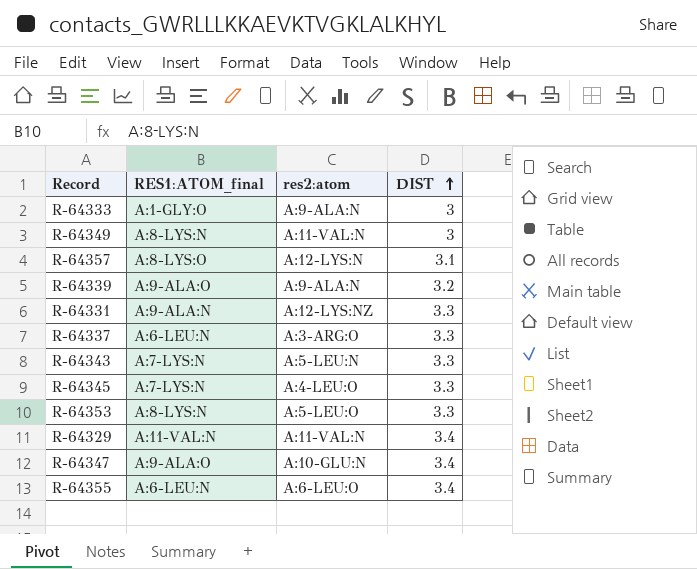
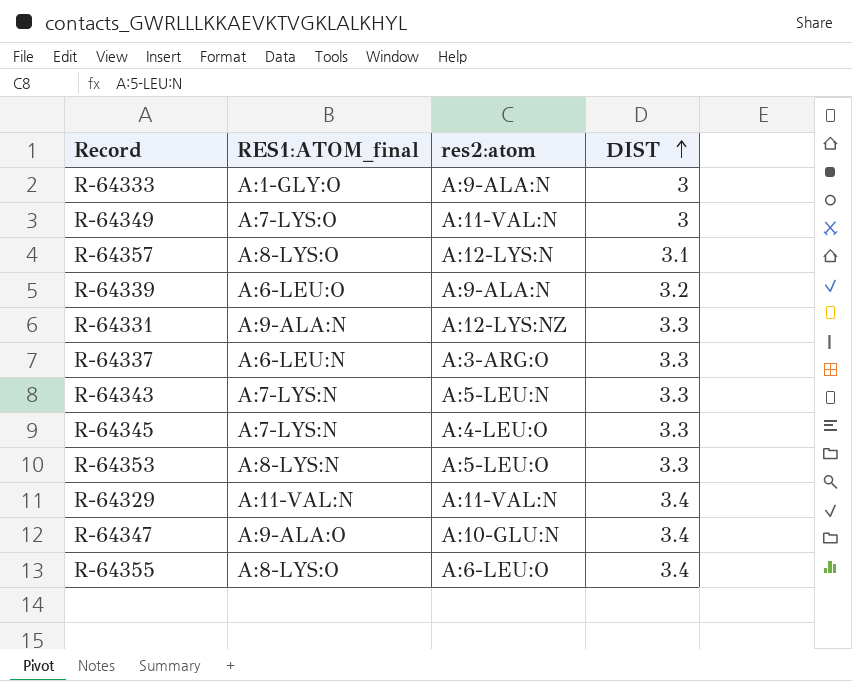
R-64349 | RES1:ATOM_final: A:8-LYS:N -> A:7-LYS:O
R-64339 | RES1:ATOM_final: A:9-ALA:O -> A:6-LEU:O
R-64355 | RES1:ATOM_final: A:6-LEU:N -> A:8-LYS:O

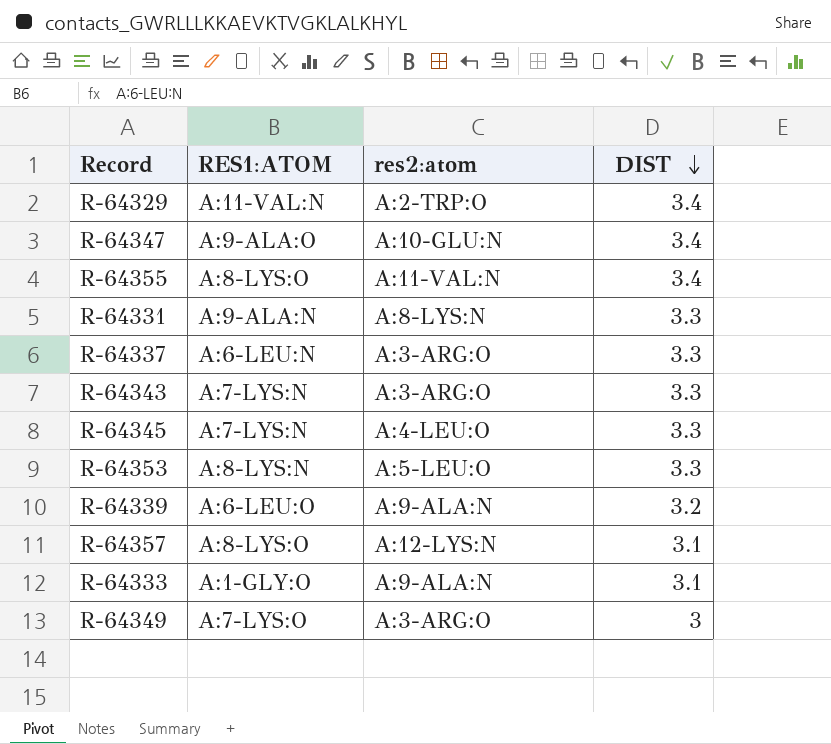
row order: DIST ascending -> DIST descending
column name: RES1:ATOM_final -> RES1:ATOM
R-64329 | res2:atom: A:11-VAL:N -> A:2-TRP:O
R-64355 | res2:atom: A:6-LEU:O -> A:11-VAL:N
R-64331 | res2:atom: A:12-LYS:NZ -> A:8-LYS:N
R-64343 | res2:atom: A:5-LEU:N -> A:3-ARG:O
R-64333 | DIST: 3 -> 3.1
R-64349 | res2:atom: A:11-VAL:N -> A:3-ARG:O

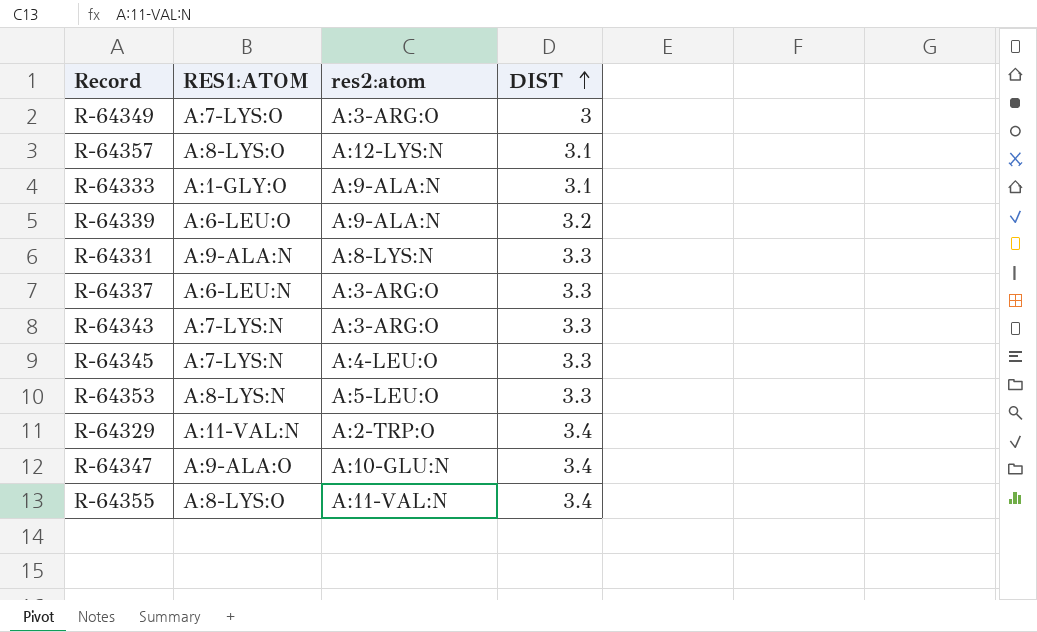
row order: DIST descending -> DIST ascending

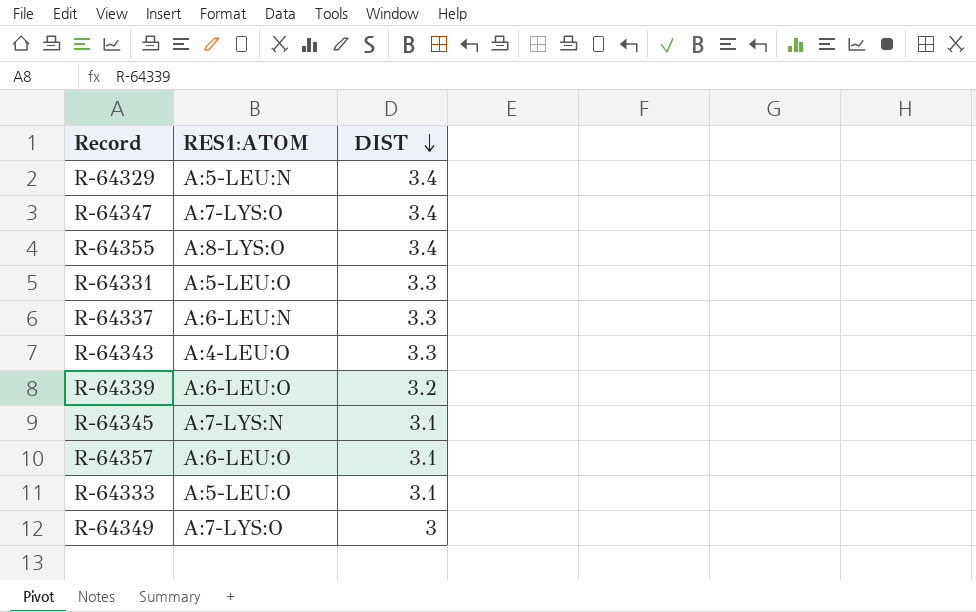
row order: DIST ascending -> DIST descending
column res2:atom | position: 3 -> none
row R-64353: A:8-LYS:N | A:5-LEU:O | 3.3 -> none
R-64329 | RES1:ATOM: A:11-VAL:N -> A:5-LEU:N
R-64347 | RES1:ATOM: A:9-ALA:O -> A:7-LYS:O
R-64331 | RES1:ATOM: A:9-ALA:N -> A:5-LEU:O
R-64343 | RES1:ATOM: A:7-LYS:N -> A:4-LEU:O
R-64345 | DIST: 3.3 -> 3.1
R-64357 | RES1:ATOM: A:8-LYS:O -> A:6-LEU:O
R-64333 | RES1:ATOM: A:1-GLY:O -> A:5-LEU:O

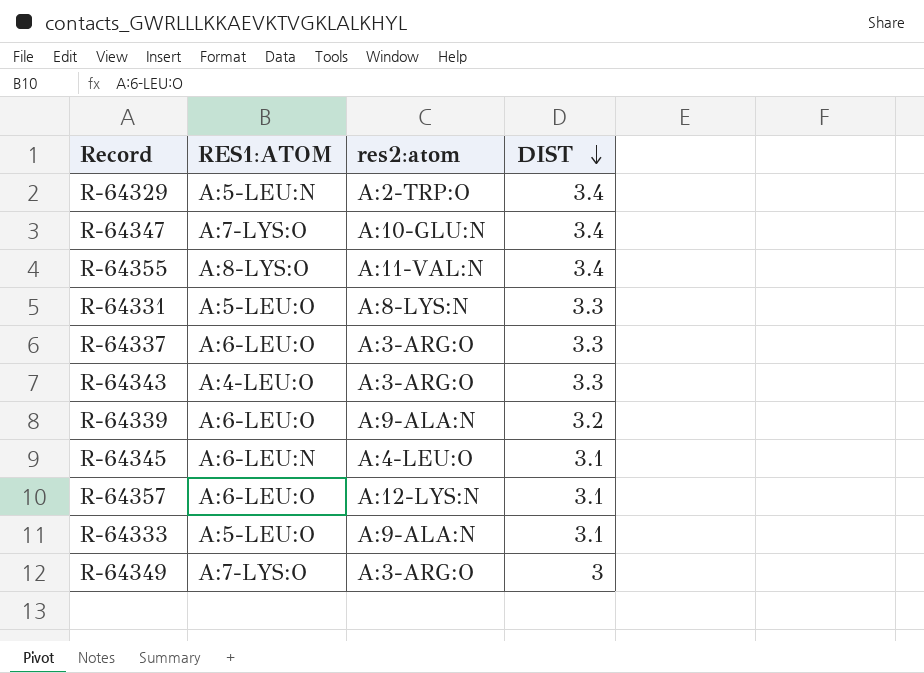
column res2:atom | position: none -> 3
R-64337 | RES1:ATOM: A:6-LEU:N -> A:6-LEU:O
R-64345 | RES1:ATOM: A:7-LYS:N -> A:6-LEU:N

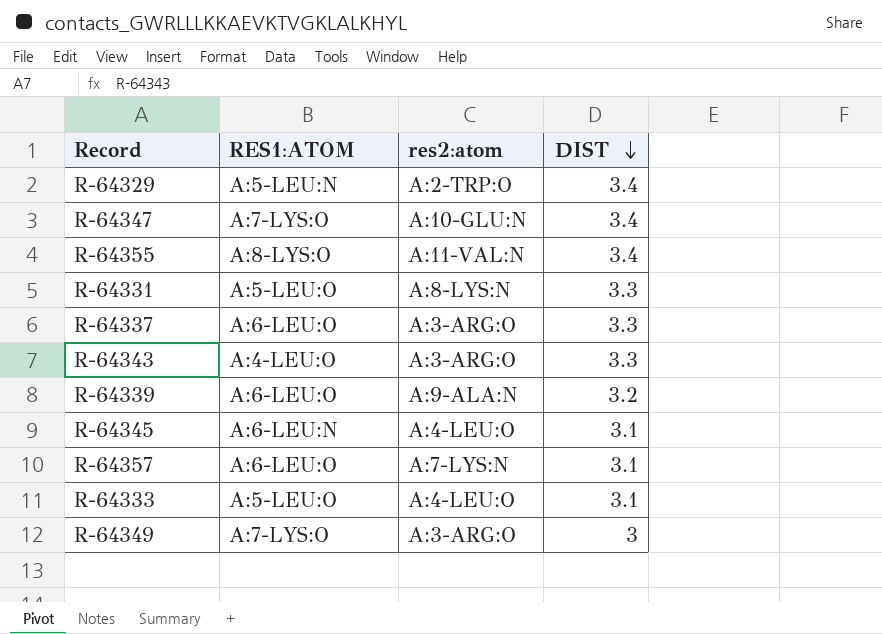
R-64357 | res2:atom: A:12-LYS:N -> A:7-LYS:N
R-64333 | res2:atom: A:9-ALA:N -> A:4-LEU:O

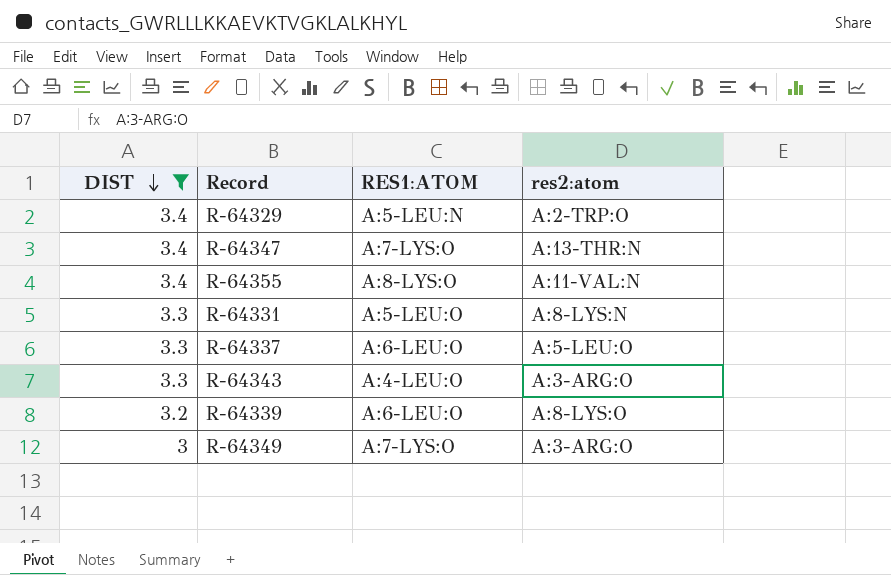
filter: none -> DIST != 3.1
column DIST | position: 4 -> 1
R-64347 | res2:atom: A:10-GLU:N -> A:13-THR:N
R-64337 | res2:atom: A:3-ARG:O -> A:5-LEU:O
R-64339 | res2:atom: A:9-ALA:N -> A:8-LYS:O

